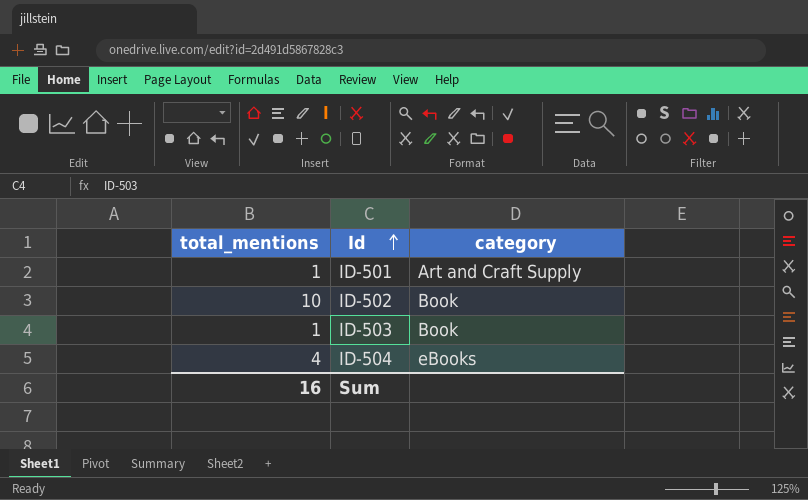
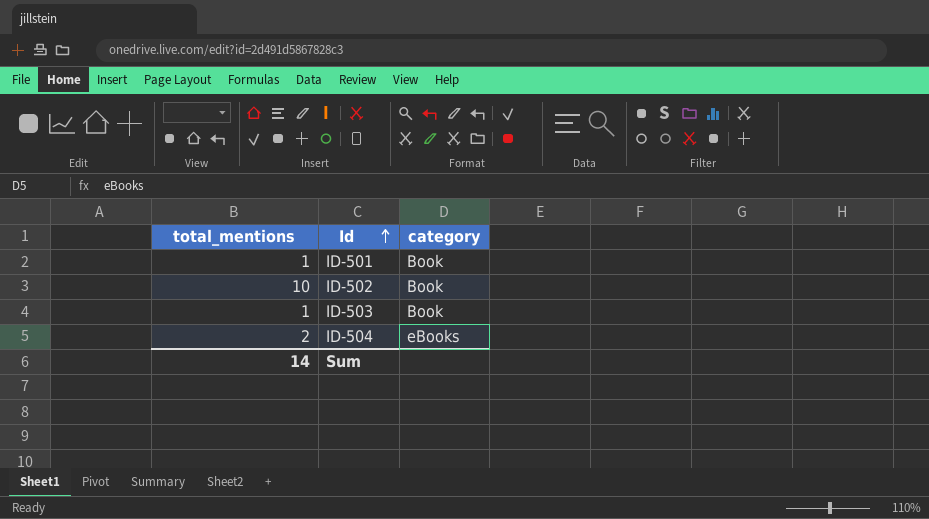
ID-501 | category: Art and Craft Supply -> Book
ID-504 | total_mentions: 4 -> 2
Sum | total_mentions: 16 -> 14

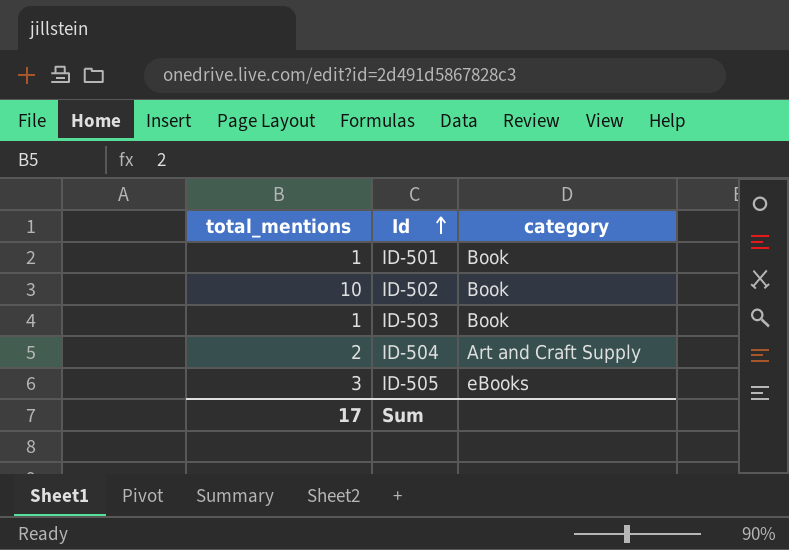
ID-504 | category: eBooks -> Art and Craft Supply
row ID-505: none -> 3 | eBooks
Sum | total_mentions: 14 -> 17

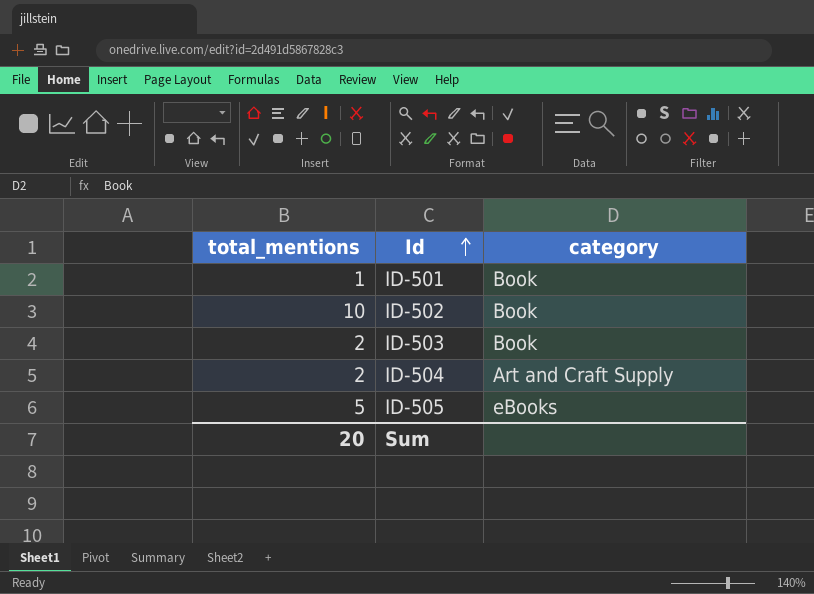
ID-503 | total_mentions: 1 -> 2
ID-505 | total_mentions: 3 -> 5
Sum | total_mentions: 17 -> 20

